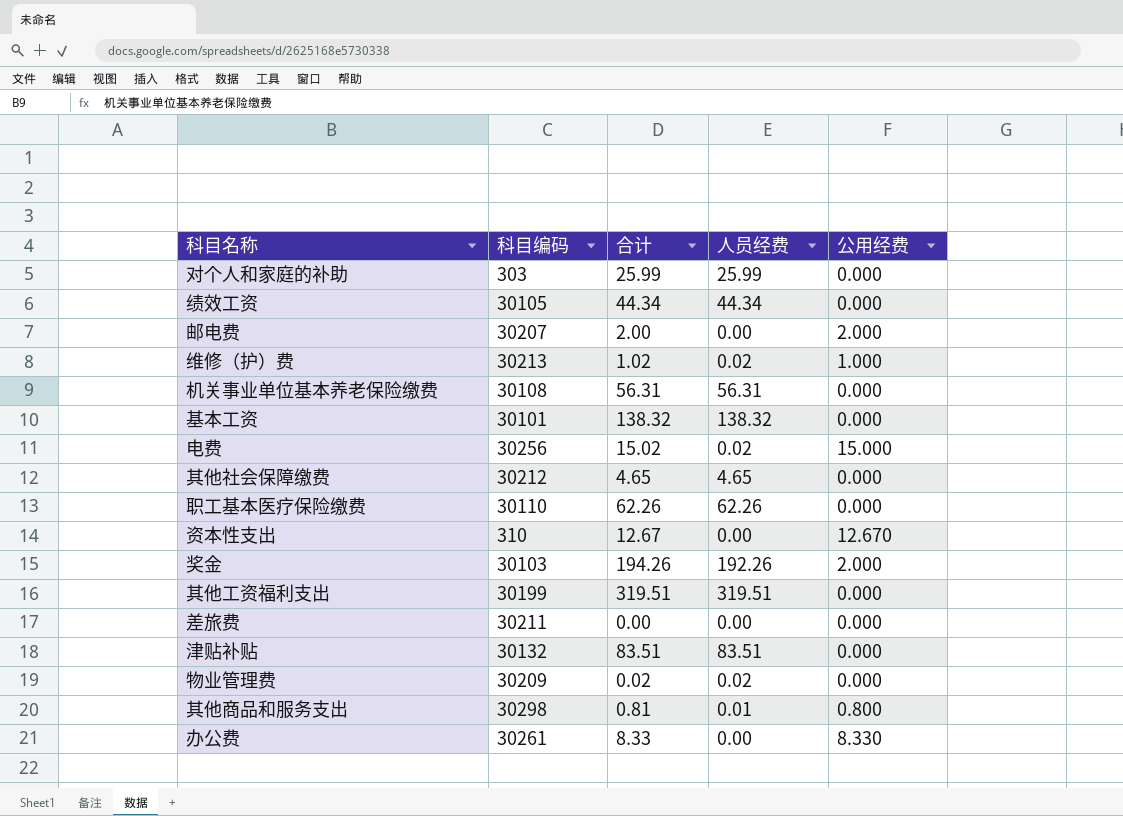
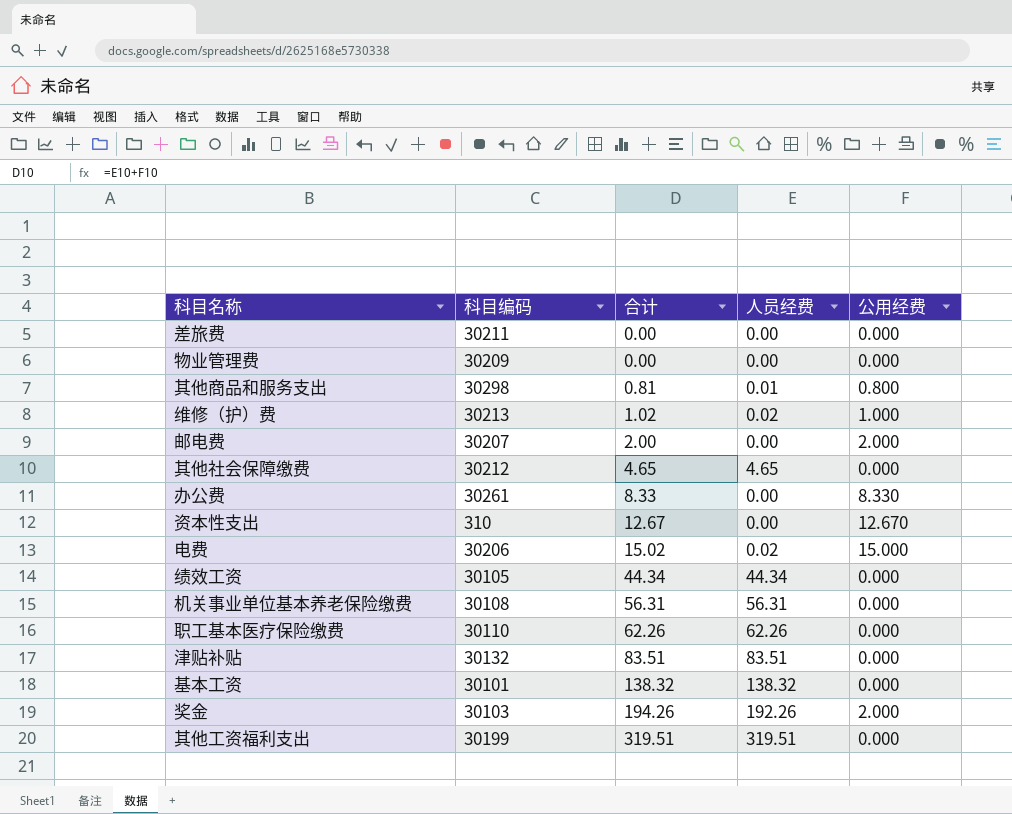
row order: none -> 合计 ascending
row 对个人和家庭的补助: 303 | 25.99 | 25.99 | 0.000 -> none
物业管理费 | 合计: 0.02 -> 0.00
物业管理费 | 人员经费: 0.02 -> 0.00
电费 | 科目编码: 30256 -> 30206

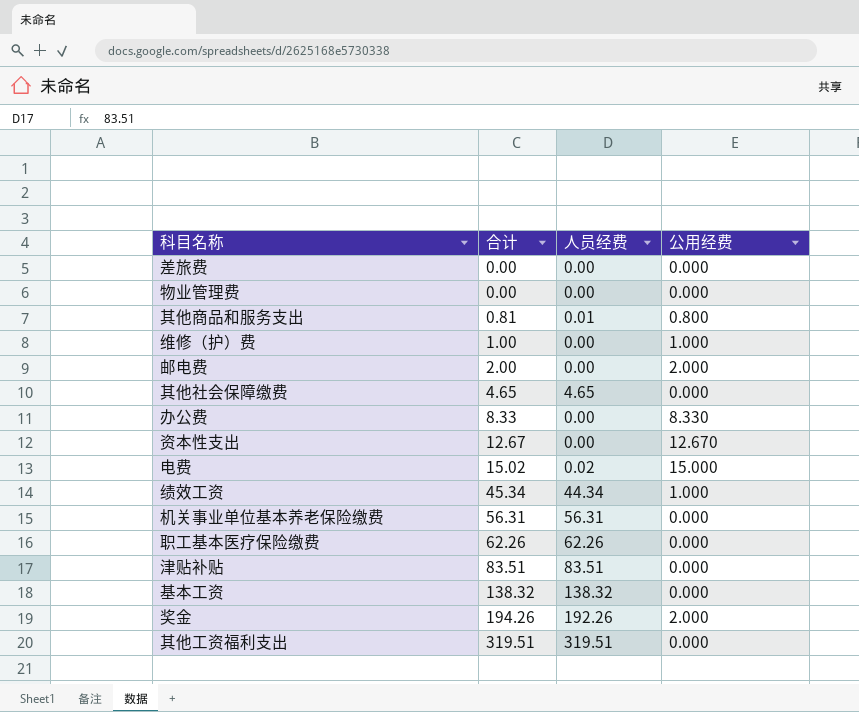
column 科目编码 | position: 2 -> none
维修（护）费 | 合计: 1.02 -> 1.00
维修（护）费 | 人员经费: 0.02 -> 0.00
绩效工资 | 合计: 44.34 -> 45.34
绩效工资 | 公用经费: 0.000 -> 1.000

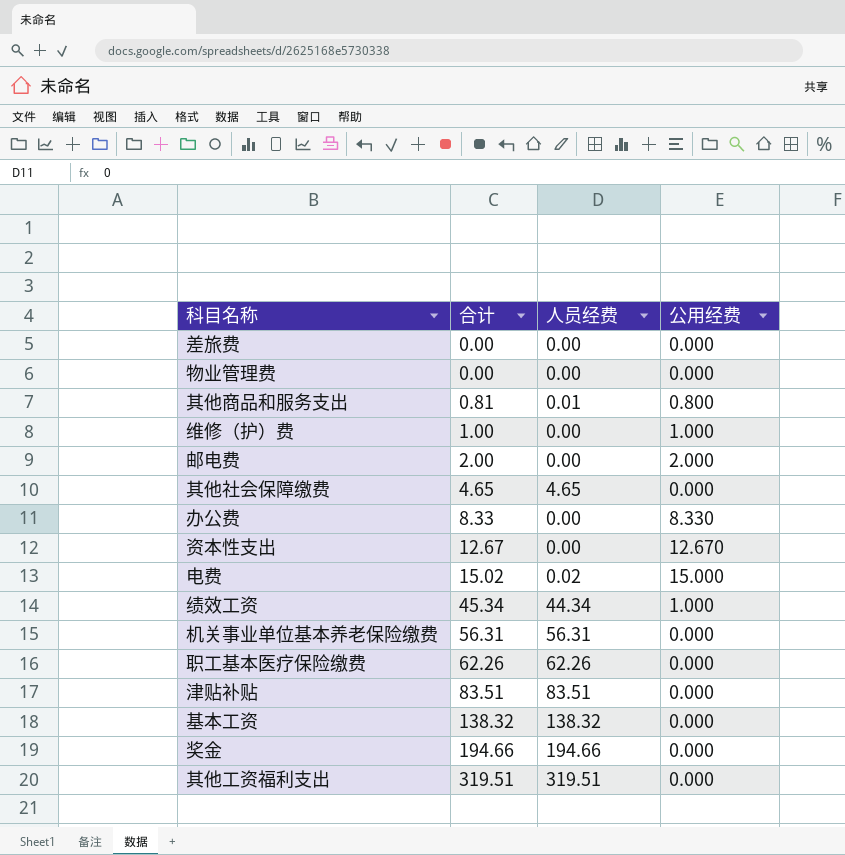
奖金 | 合计: 194.26 -> 194.66
奖金 | 人员经费: 192.26 -> 194.66
奖金 | 公用经费: 2.000 -> 0.000

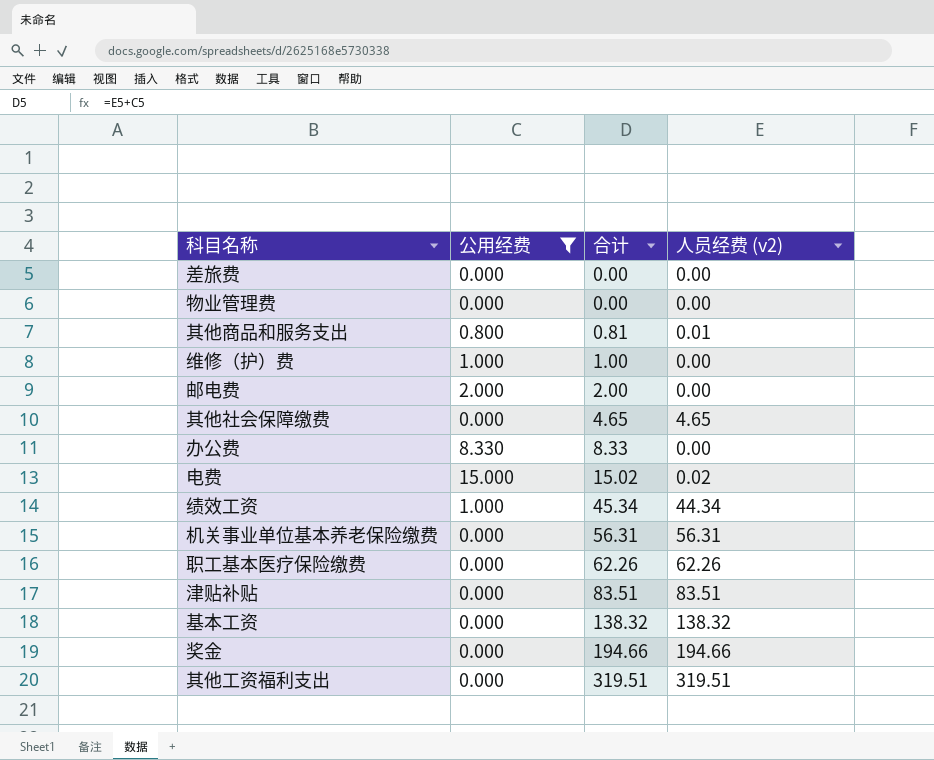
filter: none -> 公用经费 != 12.670
column 公用经费 | position: 4 -> 2
column name: 人员经费 -> 人员经费 (v2)

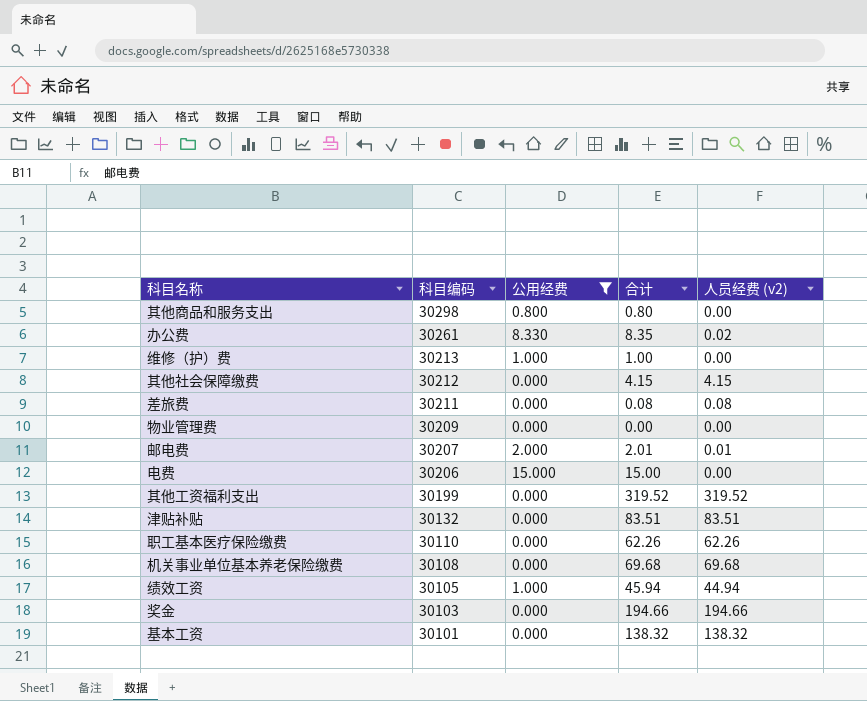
row order: 合计 ascending -> 科目编码 descending
column 科目编码 | position: none -> 2
其他商品和服务支出 | 合计: 0.81 -> 0.80
其他商品和服务支出 | 人员经费 (v2): 0.01 -> 0.00
办公费 | 合计: 8.33 -> 8.35
办公费 | 人员经费 (v2): 0.00 -> 0.02
其他社会保障缴费 | 合计: 4.65 -> 4.15
其他社会保障缴费 | 人员经费 (v2): 4.65 -> 4.15
差旅费 | 合计: 0.00 -> 0.08
差旅费 | 人员经费 (v2): 0.00 -> 0.08
邮电费 | 合计: 2.00 -> 2.01
邮电费 | 人员经费 (v2): 0.00 -> 0.01
电费 | 合计: 15.02 -> 15.00
电费 | 人员经费 (v2): 0.02 -> 0.00
其他工资福利支出 | 合计: 319.51 -> 319.52
其他工资福利支出 | 人员经费 (v2): 319.51 -> 319.52
机关事业单位基本养老保险缴费 | 合计: 56.31 -> 69.68
机关事业单位基本养老保险缴费 | 人员经费 (v2): 56.31 -> 69.68
绩效工资 | 合计: 45.34 -> 45.94
绩效工资 | 人员经费 (v2): 44.34 -> 44.94

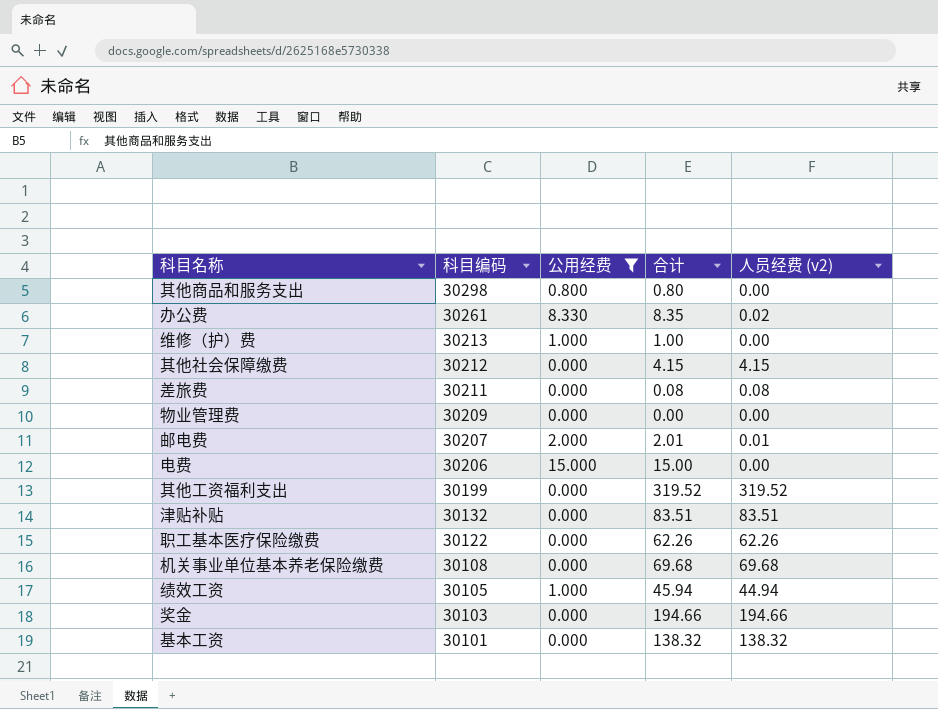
职工基本医疗保险缴费 | 科目编码: 30110 -> 30122

